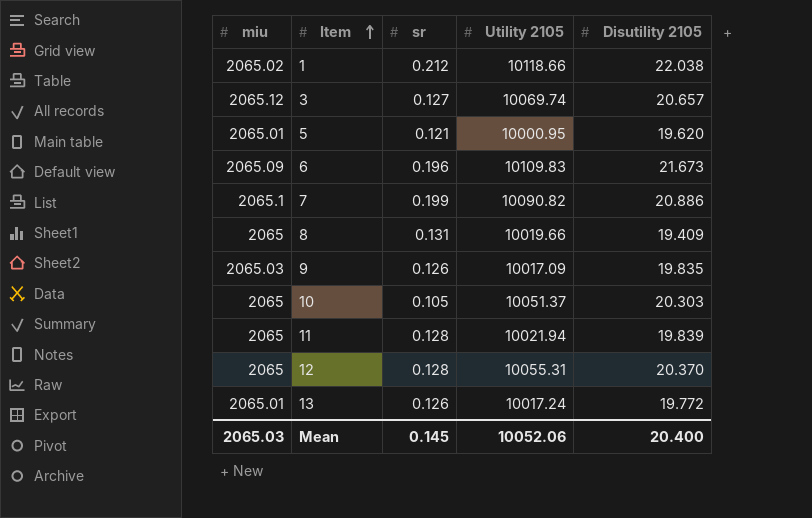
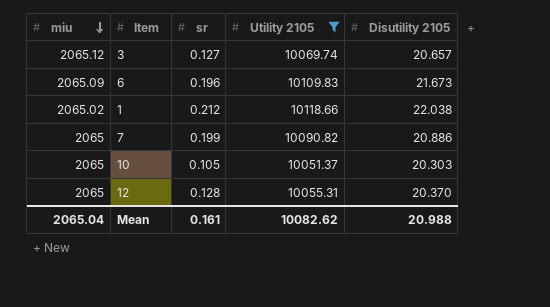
filter: none -> Utility 2105 >= 10051.37
row order: Item ascending -> miu descending
7 | miu: 2065.1 -> 2065
Mean | miu: 2065.03 -> 2065.04
Mean | sr: 0.145 -> 0.161
Mean | Utility 2105: 10052.06 -> 10082.62
Mean | Disutility 2105: 20.400 -> 20.988

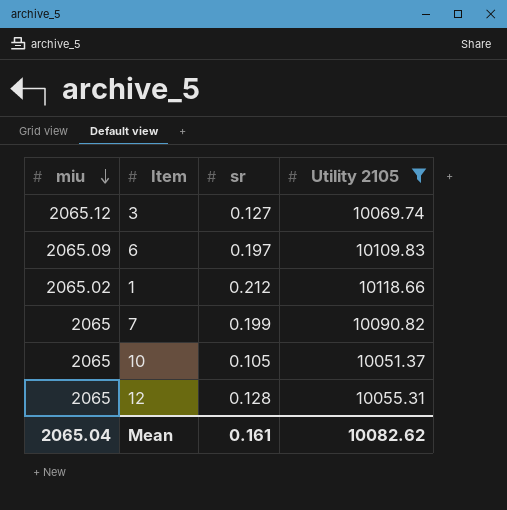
column Disutility 2105 | position: 5 -> none
6 | sr: 0.196 -> 0.197

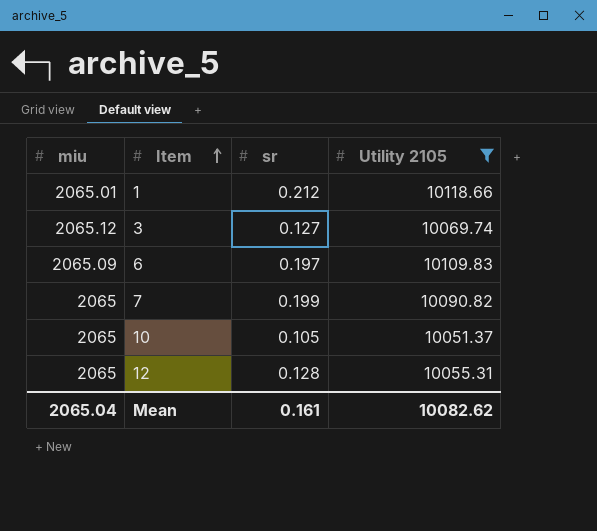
row order: miu descending -> Item ascending
1 | miu: 2065.02 -> 2065.01

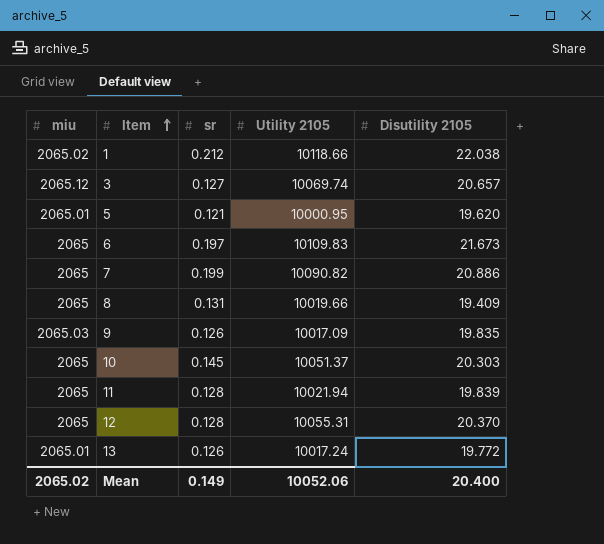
filter: Utility 2105 >= 10051.37 -> none
column Disutility 2105 | position: none -> 5
1 | miu: 2065.01 -> 2065.02
6 | miu: 2065.09 -> 2065
10 | sr: 0.105 -> 0.145
Mean | miu: 2065.04 -> 2065.02
Mean | sr: 0.161 -> 0.149
Mean | Utility 2105: 10082.62 -> 10052.06

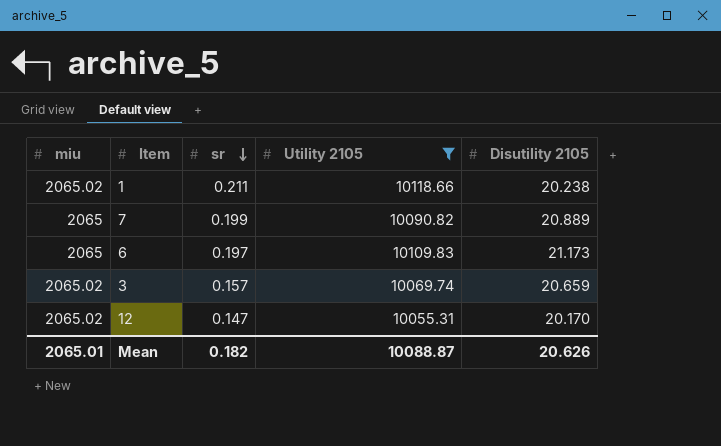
filter: none -> Utility 2105 >= 10055.31
row order: Item ascending -> sr descending
1 | sr: 0.212 -> 0.211
1 | Disutility 2105: 22.038 -> 20.238
7 | Disutility 2105: 20.886 -> 20.889
6 | Disutility 2105: 21.673 -> 21.173
3 | miu: 2065.12 -> 2065.02
3 | sr: 0.127 -> 0.157
3 | Disutility 2105: 20.657 -> 20.659
12 | miu: 2065 -> 2065.02
12 | sr: 0.128 -> 0.147
12 | Disutility 2105: 20.370 -> 20.170
Mean | miu: 2065.02 -> 2065.01
Mean | sr: 0.149 -> 0.182
Mean | Utility 2105: 10052.06 -> 10088.87
Mean | Disutility 2105: 20.400 -> 20.626

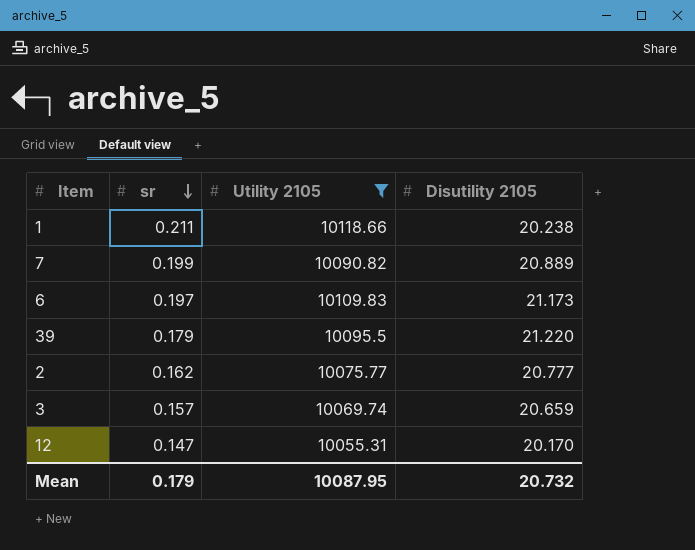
column miu | position: 1 -> none
row 39: none -> 0.179 | 10095.5 | 21.220
row 2: none -> 0.162 | 10075.77 | 20.777
Mean | sr: 0.182 -> 0.179
Mean | Utility 2105: 10088.87 -> 10087.95
Mean | Disutility 2105: 20.626 -> 20.732

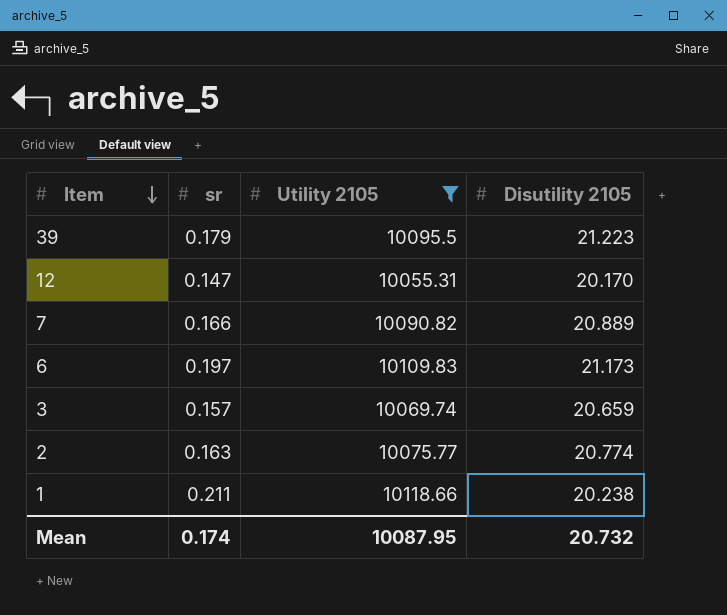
row order: sr descending -> Item descending
39 | Disutility 2105: 21.220 -> 21.223
7 | sr: 0.199 -> 0.166
2 | sr: 0.162 -> 0.163
2 | Disutility 2105: 20.777 -> 20.774
Mean | sr: 0.179 -> 0.174

